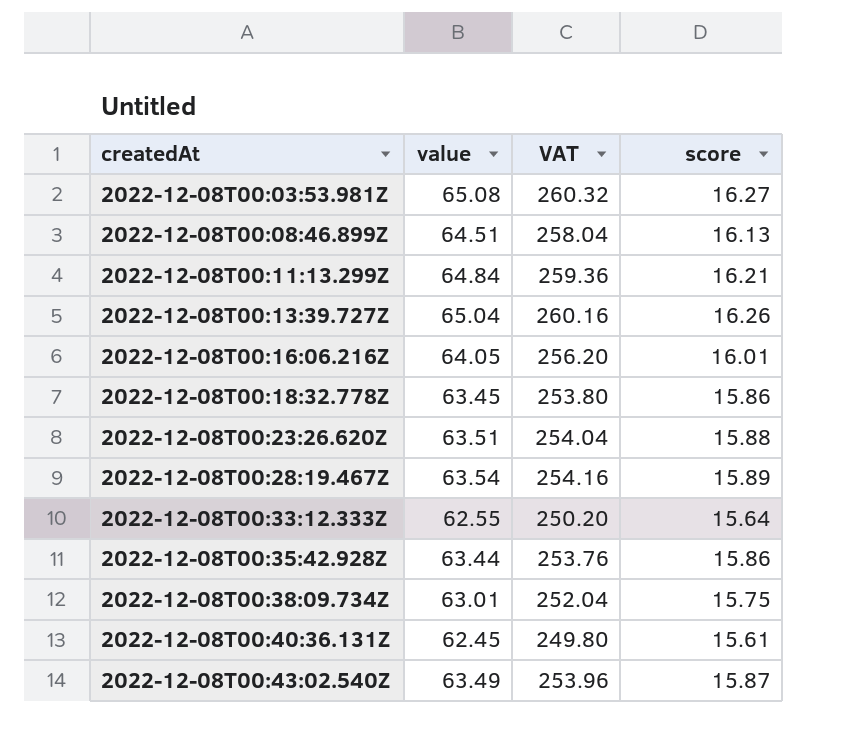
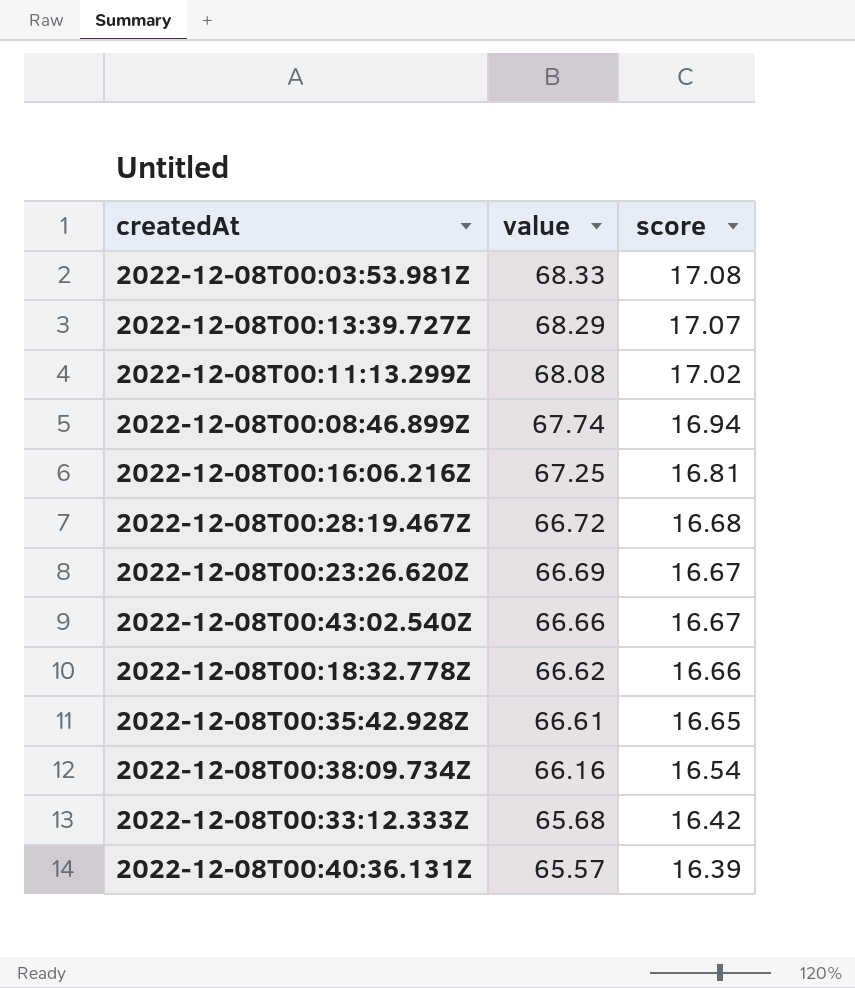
row order: createdAt ascending -> value descending
column VAT | formula: [value] * 4 -> none
2022-12-08T00:03:53.981Z | value: 65.08 -> 68.33
2022-12-08T00:03:53.981Z | score: 16.27 -> 17.08
2022-12-08T00:13:39.727Z | value: 65.04 -> 68.29
2022-12-08T00:13:39.727Z | score: 16.26 -> 17.07
2022-12-08T00:11:13.299Z | value: 64.84 -> 68.08
2022-12-08T00:11:13.299Z | score: 16.21 -> 17.02
2022-12-08T00:08:46.899Z | value: 64.51 -> 67.74
2022-12-08T00:08:46.899Z | score: 16.13 -> 16.94
2022-12-08T00:16:06.216Z | value: 64.05 -> 67.25
2022-12-08T00:16:06.216Z | score: 16.01 -> 16.81
2022-12-08T00:28:19.467Z | value: 63.54 -> 66.72
2022-12-08T00:28:19.467Z | score: 15.89 -> 16.68
2022-12-08T00:23:26.620Z | value: 63.51 -> 66.69
2022-12-08T00:23:26.620Z | score: 15.88 -> 16.67
2022-12-08T00:43:02.540Z | value: 63.49 -> 66.66
2022-12-08T00:43:02.540Z | score: 15.87 -> 16.67
2022-12-08T00:18:32.778Z | value: 63.45 -> 66.62
2022-12-08T00:18:32.778Z | score: 15.86 -> 16.66
2022-12-08T00:35:42.928Z | value: 63.44 -> 66.61
2022-12-08T00:35:42.928Z | score: 15.86 -> 16.65
2022-12-08T00:38:09.734Z | value: 63.01 -> 66.16
2022-12-08T00:38:09.734Z | score: 15.75 -> 16.54
2022-12-08T00:33:12.333Z | value: 62.55 -> 65.68
2022-12-08T00:33:12.333Z | score: 15.64 -> 16.42
2022-12-08T00:40:36.131Z | value: 62.45 -> 65.57
2022-12-08T00:40:36.131Z | score: 15.61 -> 16.39

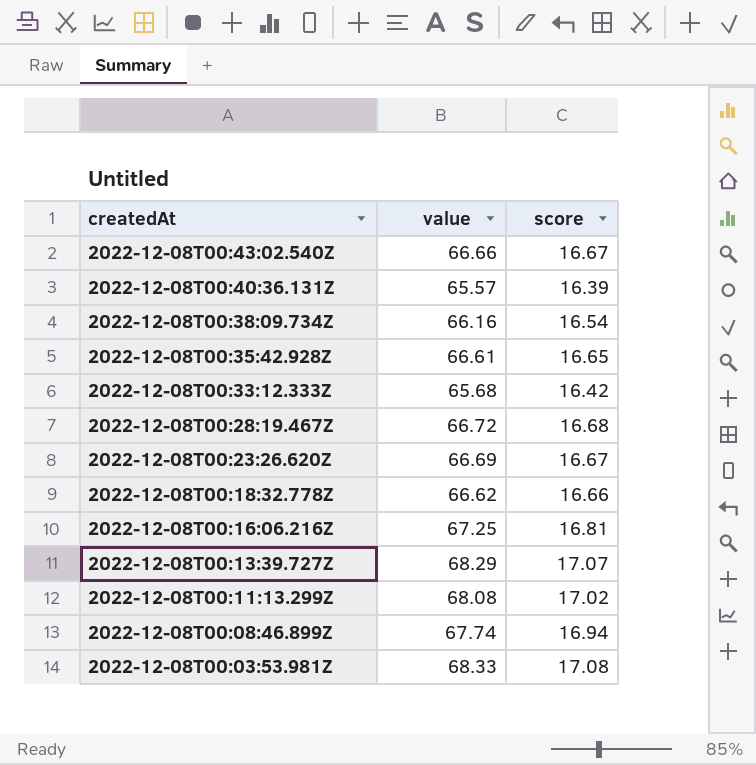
row order: value descending -> createdAt descending

